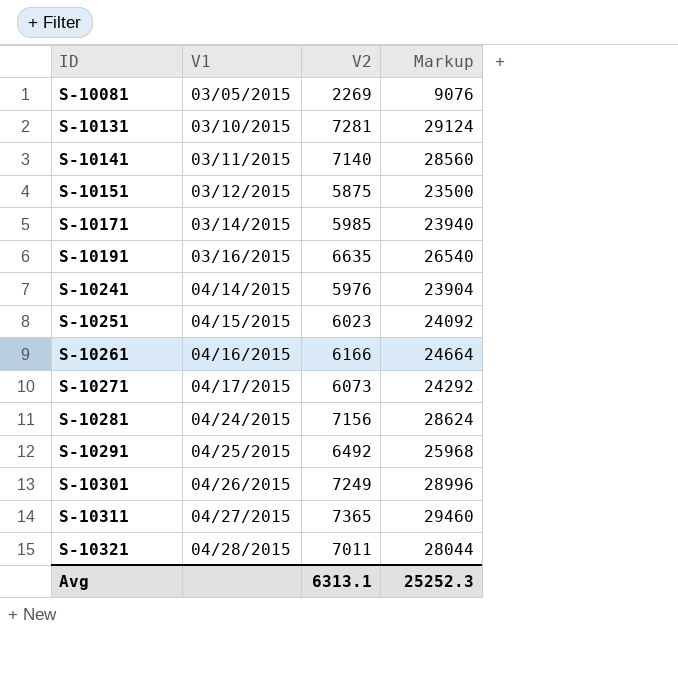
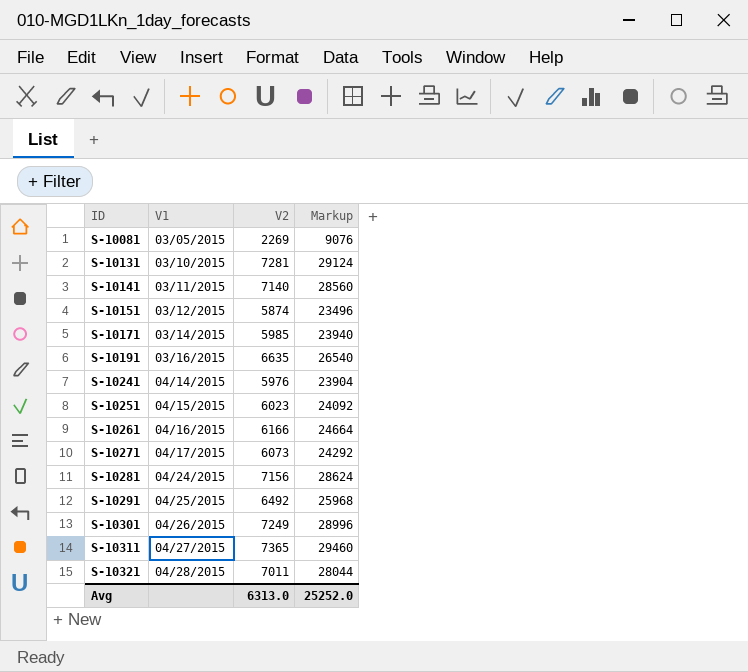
S-10151 | V2: 5875 -> 5874
S-10151 | Markup: 23500 -> 23496
Avg | V2: 6313.1 -> 6313.0
Avg | Markup: 25252.3 -> 25252.0

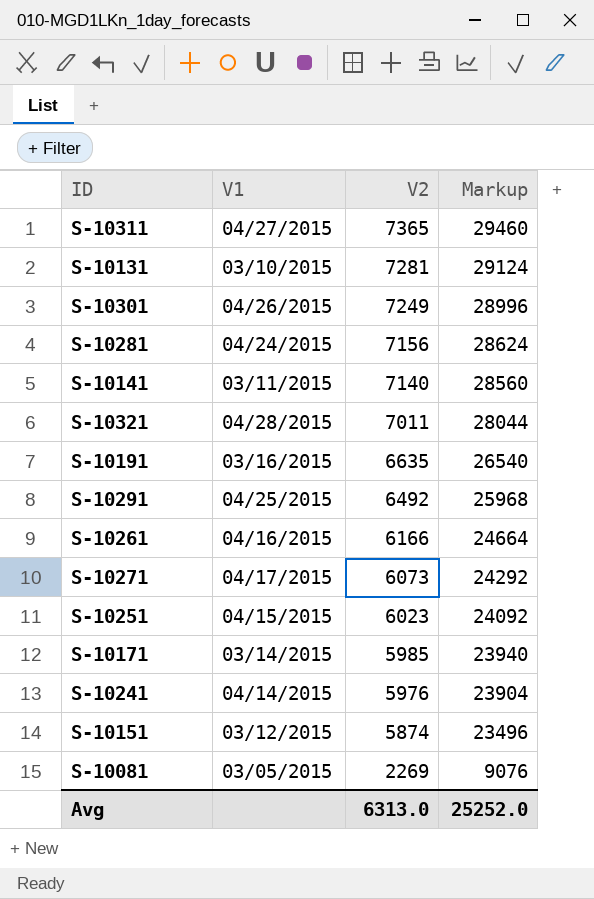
row order: ID ascending -> V2 descending

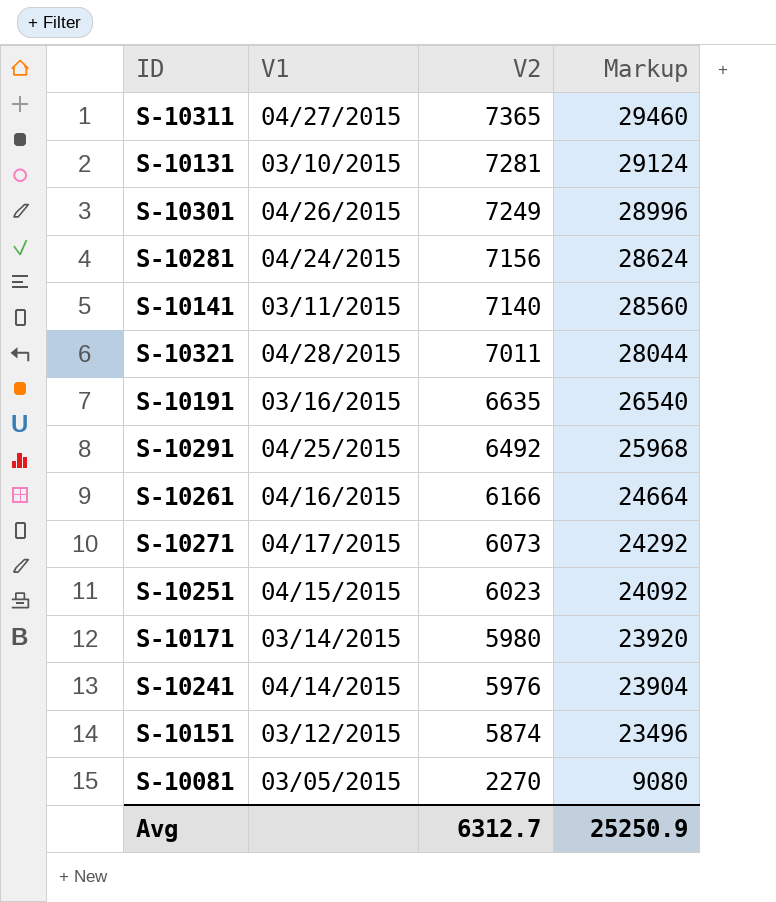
S-10171 | V2: 5985 -> 5980
S-10171 | Markup: 23940 -> 23920
S-10081 | V2: 2269 -> 2270
S-10081 | Markup: 9076 -> 9080
Avg | V2: 6313.0 -> 6312.7
Avg | Markup: 25252.0 -> 25250.9

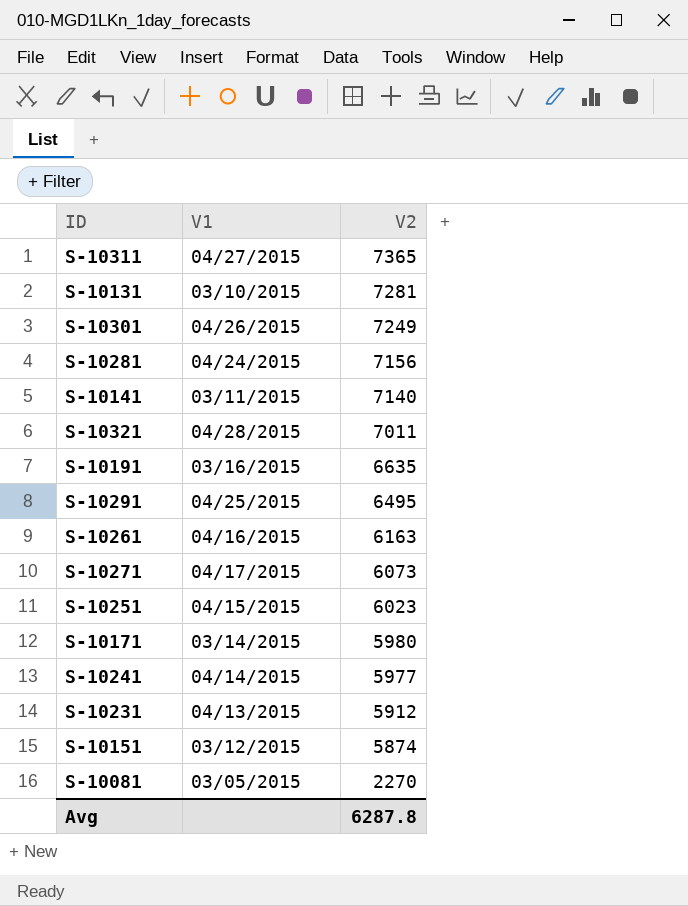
column Markup | formula: [V2] * 4 -> none
S-10291 | V2: 6492 -> 6495
S-10261 | V2: 6166 -> 6163
S-10241 | V2: 5976 -> 5977
row S-10231: none -> 04/13/2015 | 5912
Avg | V2: 6312.7 -> 6287.8

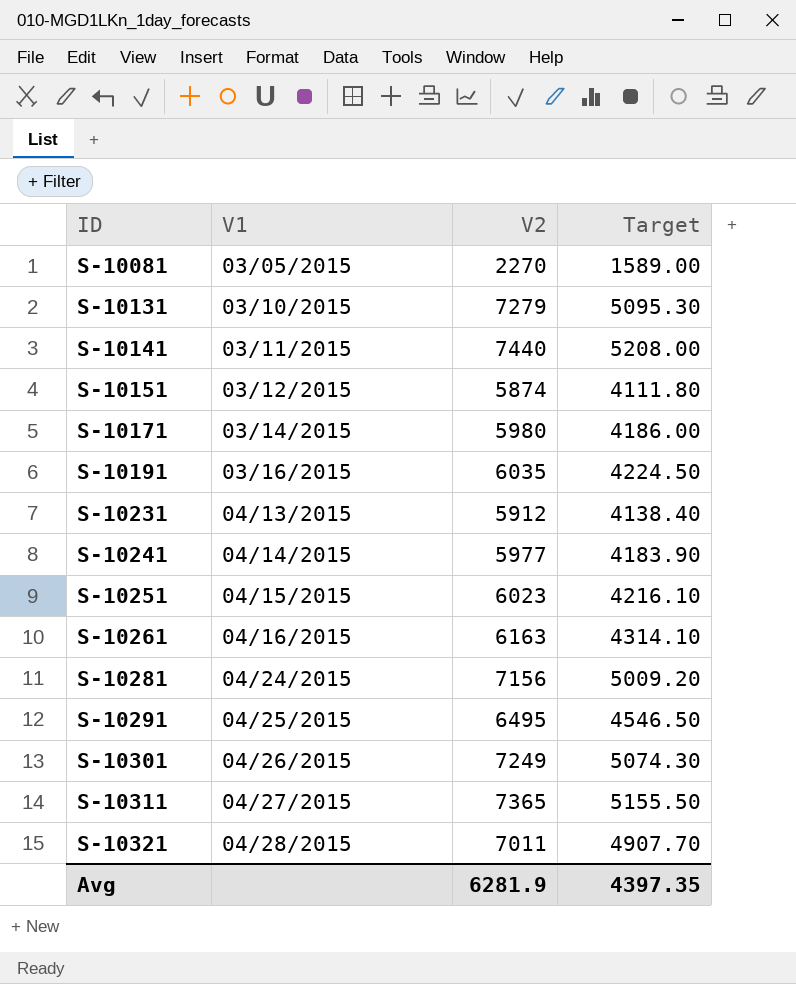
row order: V2 descending -> ID ascending
column Target | formula: none -> [V2] * 0.7
row S-10271: 04/17/2015 | 6073 -> none
S-10131 | V2: 7281 -> 7279
S-10141 | V2: 7140 -> 7440
S-10191 | V2: 6635 -> 6035
Avg | V2: 6287.8 -> 6281.9

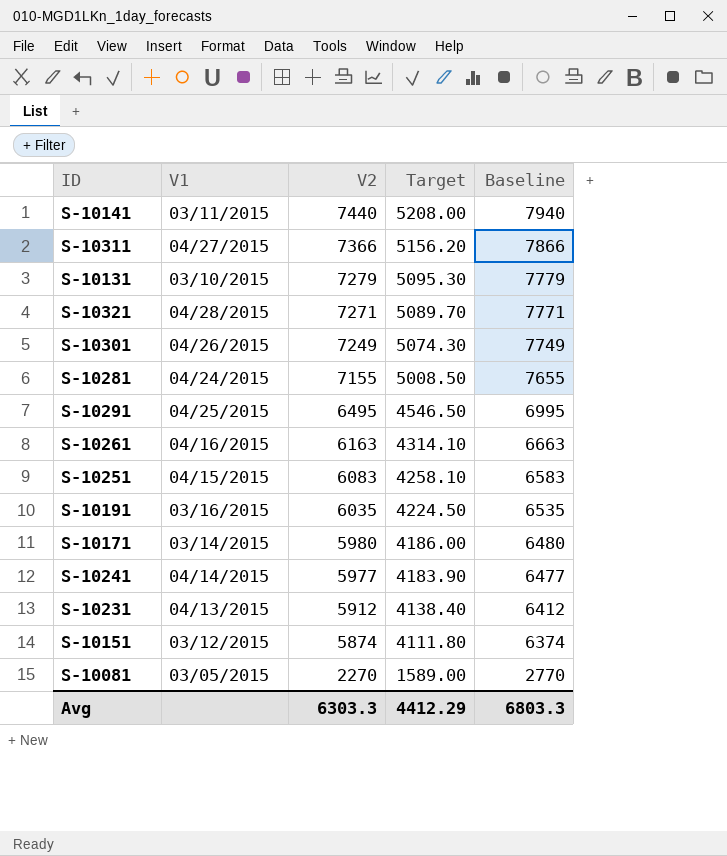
row order: ID ascending -> V2 descending
column Baseline | formula: none -> [V2] + 500
S-10311 | V2: 7365 -> 7366
S-10311 | Target: 5155.50 -> 5156.20
S-10321 | V2: 7011 -> 7271
S-10321 | Target: 4907.70 -> 5089.70
S-10281 | V2: 7156 -> 7155
S-10281 | Target: 5009.20 -> 5008.50
S-10251 | V2: 6023 -> 6083
S-10251 | Target: 4216.10 -> 4258.10
Avg | V2: 6281.9 -> 6303.3
Avg | Target: 4397.35 -> 4412.29

